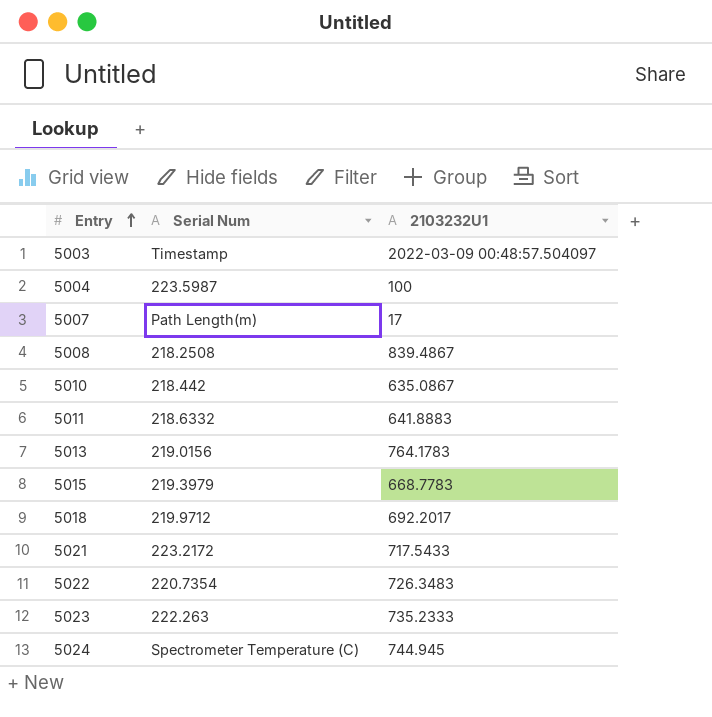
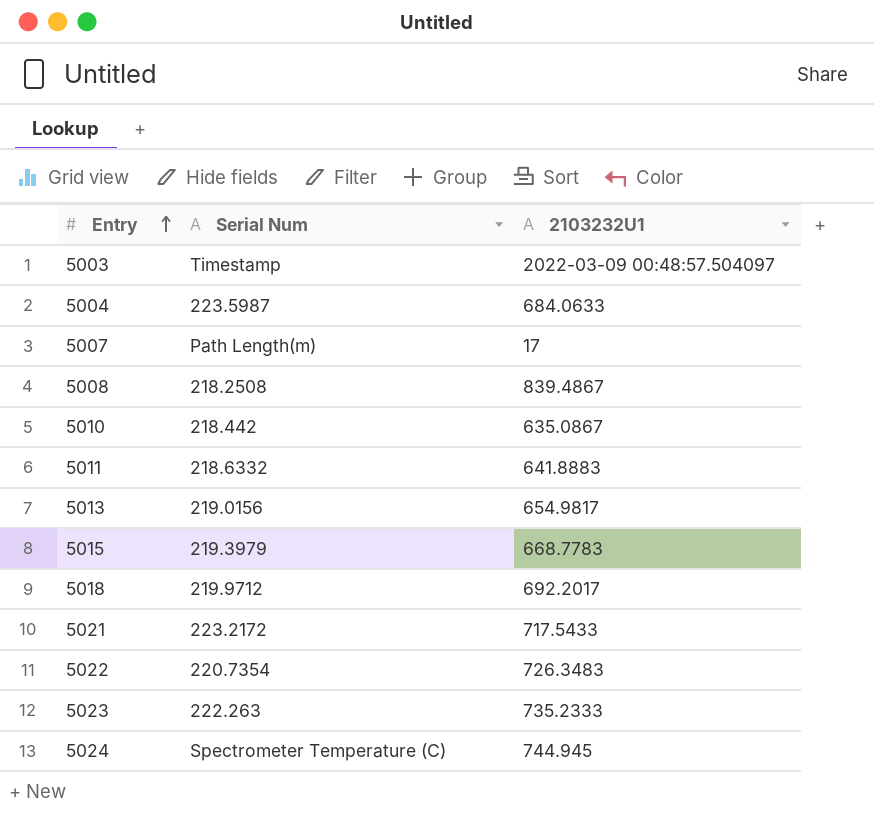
5004 | 2103232U1: 100 -> 684.0633
5013 | 2103232U1: 764.1783 -> 654.9817

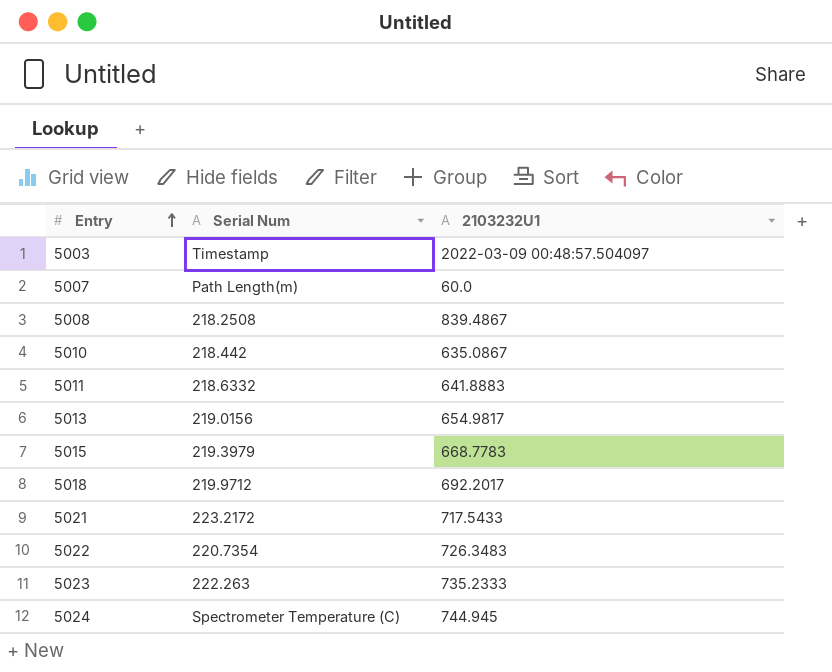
row 5004: 223.5987 | 684.0633 -> none
5007 | 2103232U1: 17 -> 60.0

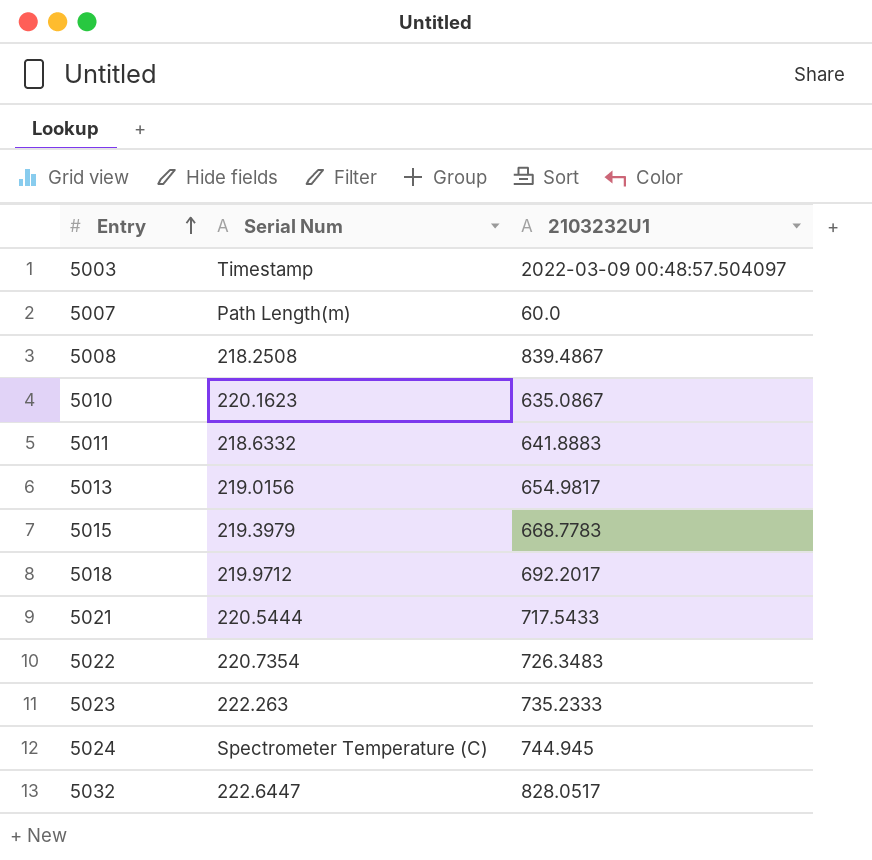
5010 | Serial Num: 218.442 -> 220.1623
5021 | Serial Num: 223.2172 -> 220.5444
row 5032: none -> 222.6447 | 828.0517

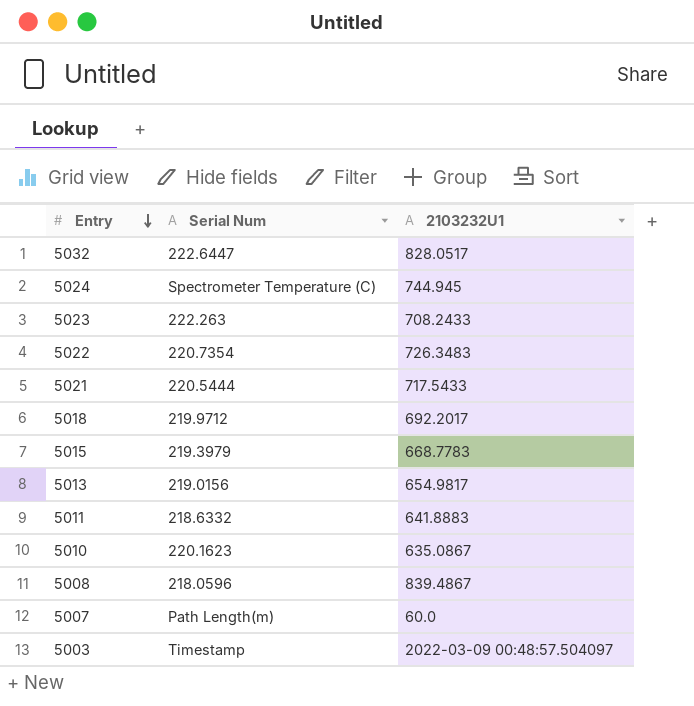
row order: Entry ascending -> Entry descending
5023 | 2103232U1: 735.2333 -> 708.2433
5008 | Serial Num: 218.2508 -> 218.0596

